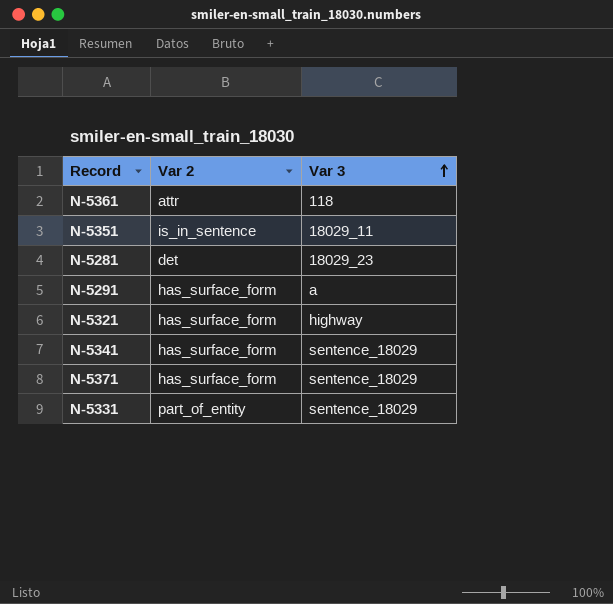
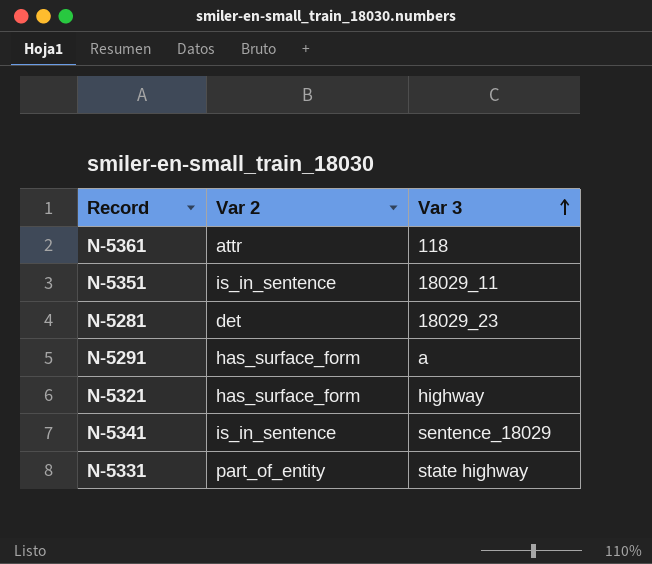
row N-5371: has_surface_form | sentence_18029 -> none
N-5341 | Var 2: has_surface_form -> is_in_sentence
N-5331 | Var 3: sentence_18029 -> state highway

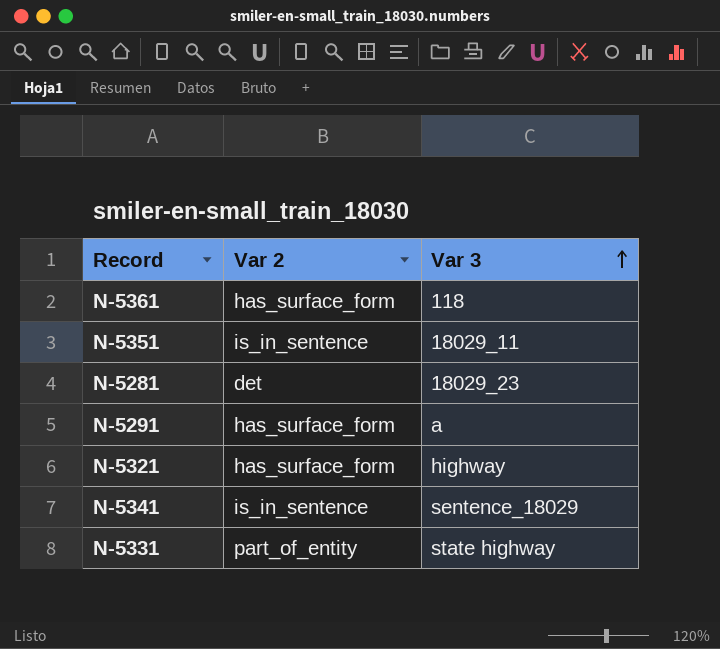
N-5361 | Var 2: attr -> has_surface_form

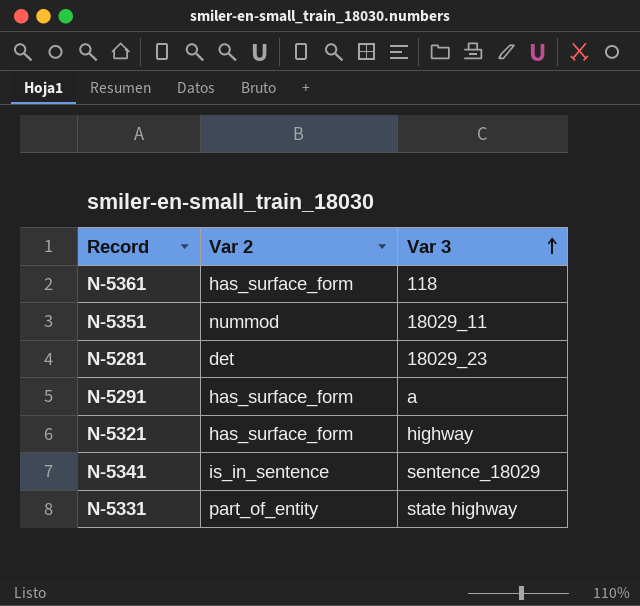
N-5351 | Var 2: is_in_sentence -> nummod

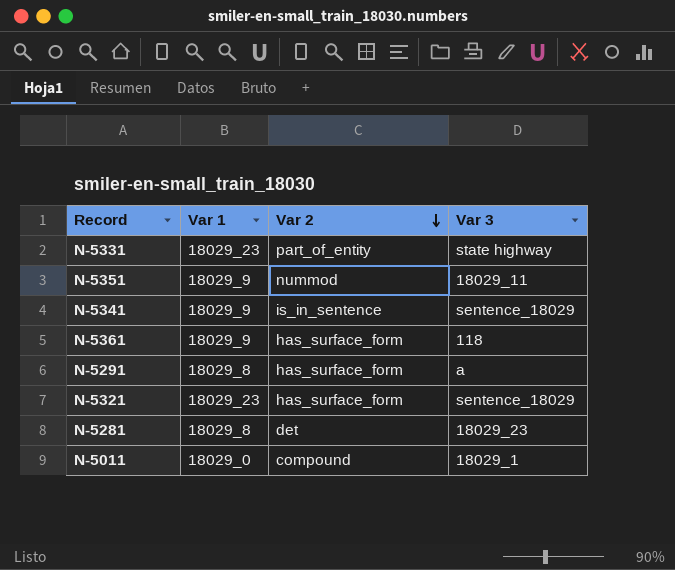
row order: Var 3 ascending -> Var 2 descending
column Var 1 | position: none -> 2
N-5321 | Var 3: highway -> sentence_18029
row N-5011: none -> 18029_0 | compound | 18029_1

